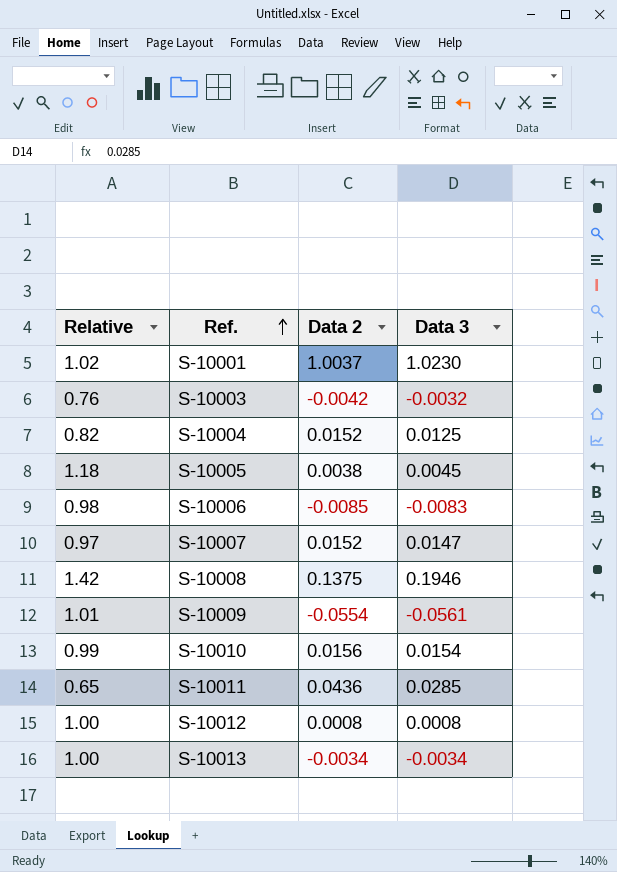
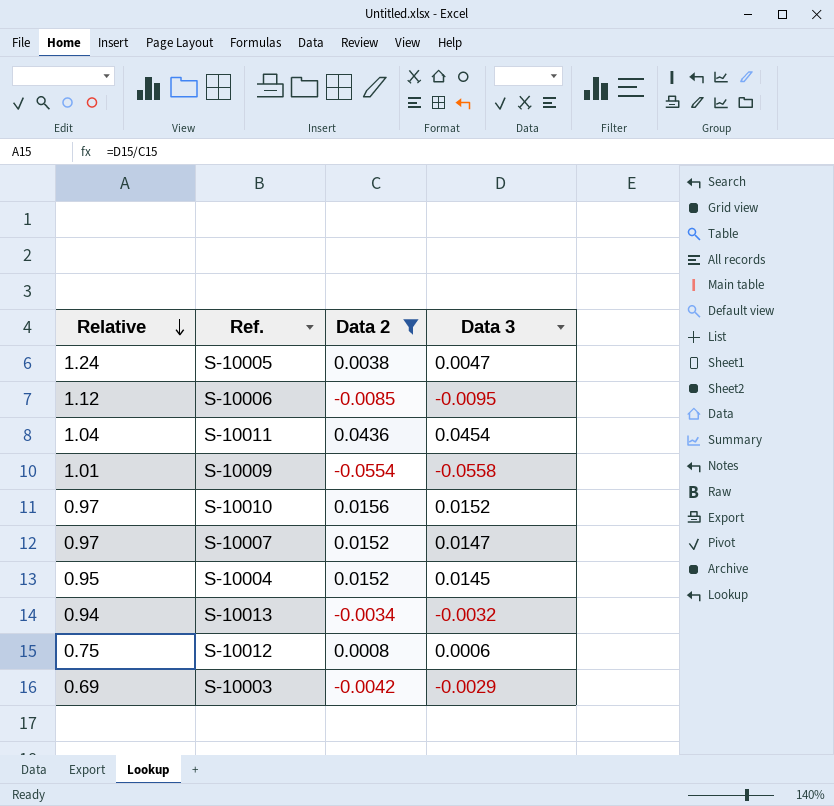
filter: none -> Data 2 <= 0.0436
row order: Ref. ascending -> Relative descending
S-10005 | Relative: 1.18 -> 1.24
S-10005 | Data 3: 0.0045 -> 0.0047
S-10006 | Relative: 0.98 -> 1.12
S-10006 | Data 3: -0.0083 -> -0.0095
S-10011 | Relative: 0.65 -> 1.04
S-10011 | Data 3: 0.0285 -> 0.0454
S-10009 | Data 3: -0.0561 -> -0.0558
S-10010 | Relative: 0.99 -> 0.97
S-10010 | Data 3: 0.0154 -> 0.0152
S-10004 | Relative: 0.82 -> 0.95
S-10004 | Data 3: 0.0125 -> 0.0145
S-10013 | Relative: 1.00 -> 0.94
S-10013 | Data 3: -0.0034 -> -0.0032
S-10012 | Relative: 1.00 -> 0.75
S-10012 | Data 3: 0.0008 -> 0.0006
S-10003 | Relative: 0.76 -> 0.69
S-10003 | Data 3: -0.0032 -> -0.0029

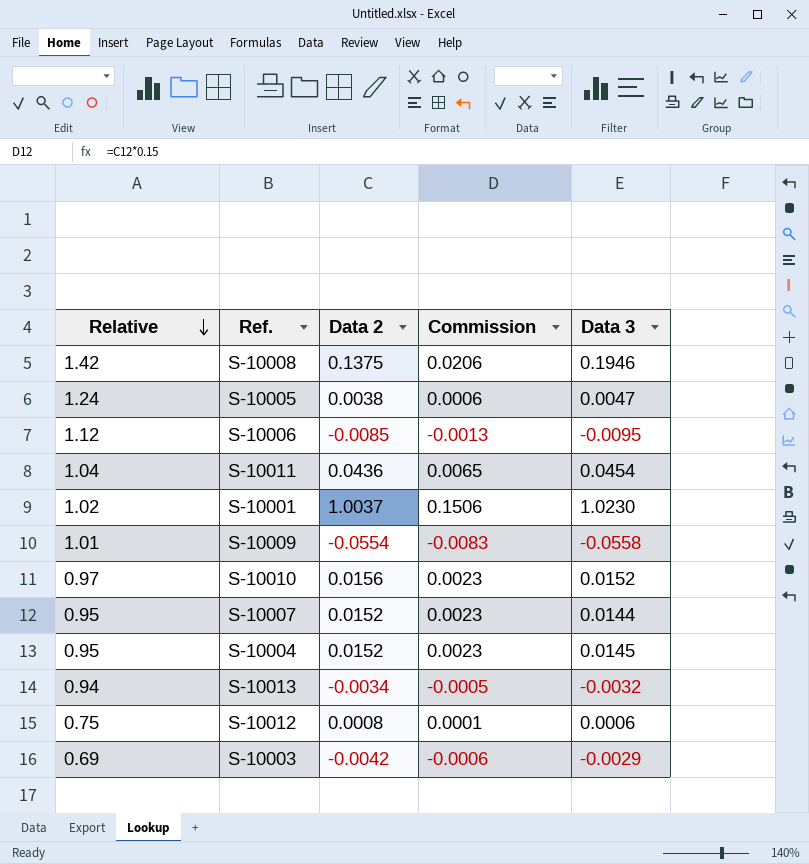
filter: Data 2 <= 0.0436 -> none
column Commission | formula: none -> [Data 2] * 0.15
S-10007 | Relative: 0.97 -> 0.95
S-10007 | Data 3: 0.0147 -> 0.0144

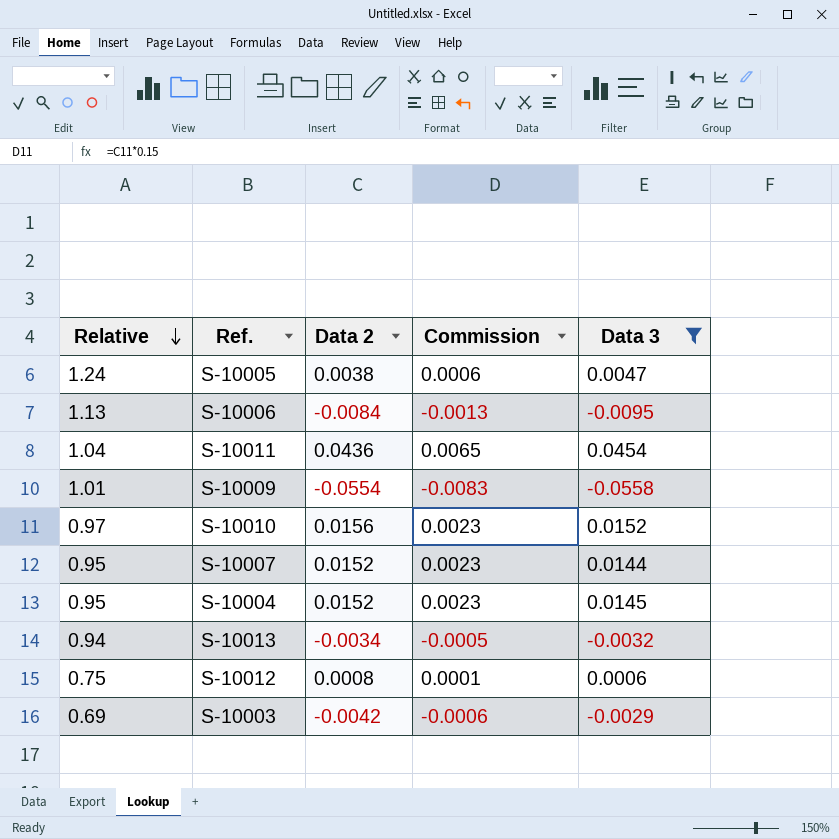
filter: none -> Data 3 <= 0.0454
S-10006 | Relative: 1.12 -> 1.13
S-10006 | Data 2: -0.0085 -> -0.0084

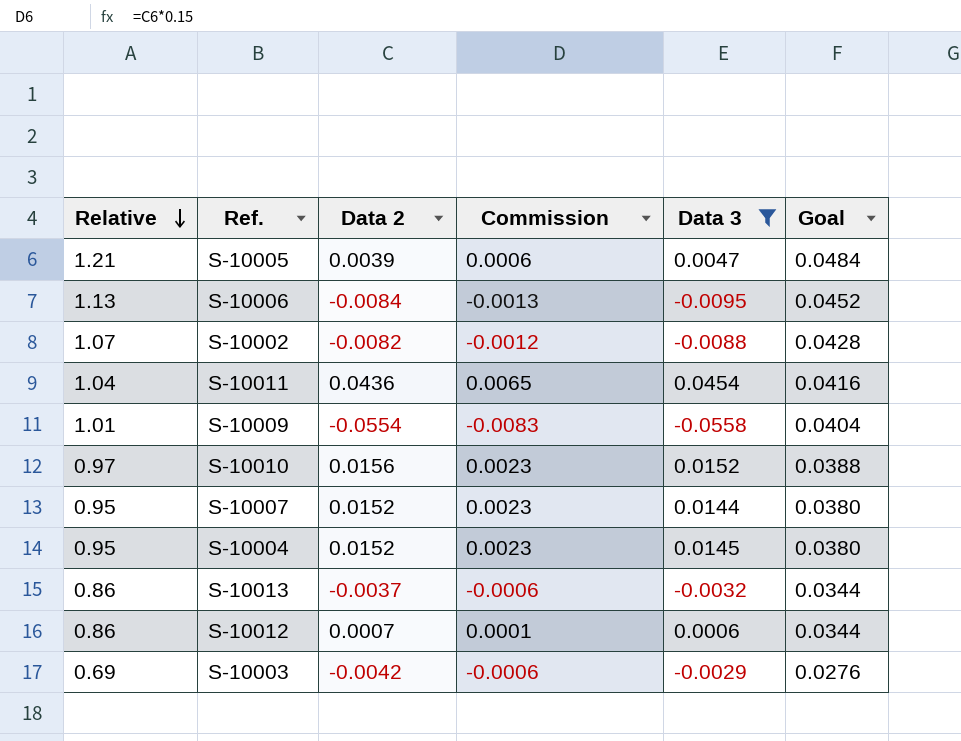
column Goal | formula: none -> [Relative] * 0.04
S-10005 | Relative: 1.24 -> 1.21
S-10005 | Data 2: 0.0038 -> 0.0039
row S-10002: none -> 1.07 | -0.0082 | -0.0012 | -0.0088 | 0.0428
S-10013 | Relative: 0.94 -> 0.86
S-10013 | Data 2: -0.0034 -> -0.0037
S-10013 | Commission: -0.0005 -> -0.0006
S-10012 | Relative: 0.75 -> 0.86
S-10012 | Data 2: 0.0008 -> 0.0007

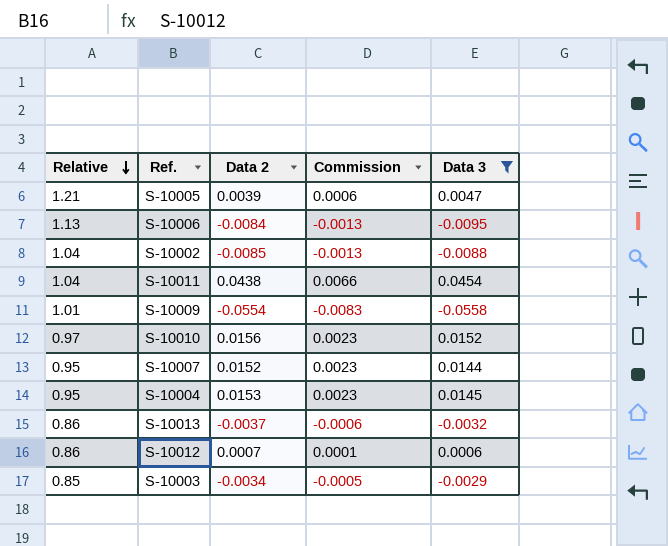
column Goal | formula: [Relative] * 0.04 -> none
S-10002 | Relative: 1.07 -> 1.04
S-10002 | Data 2: -0.0082 -> -0.0085
S-10002 | Commission: -0.0012 -> -0.0013
S-10011 | Data 2: 0.0436 -> 0.0438
S-10011 | Commission: 0.0065 -> 0.0066
S-10004 | Data 2: 0.0152 -> 0.0153
S-10003 | Relative: 0.69 -> 0.85
S-10003 | Data 2: -0.0042 -> -0.0034
S-10003 | Commission: -0.0006 -> -0.0005

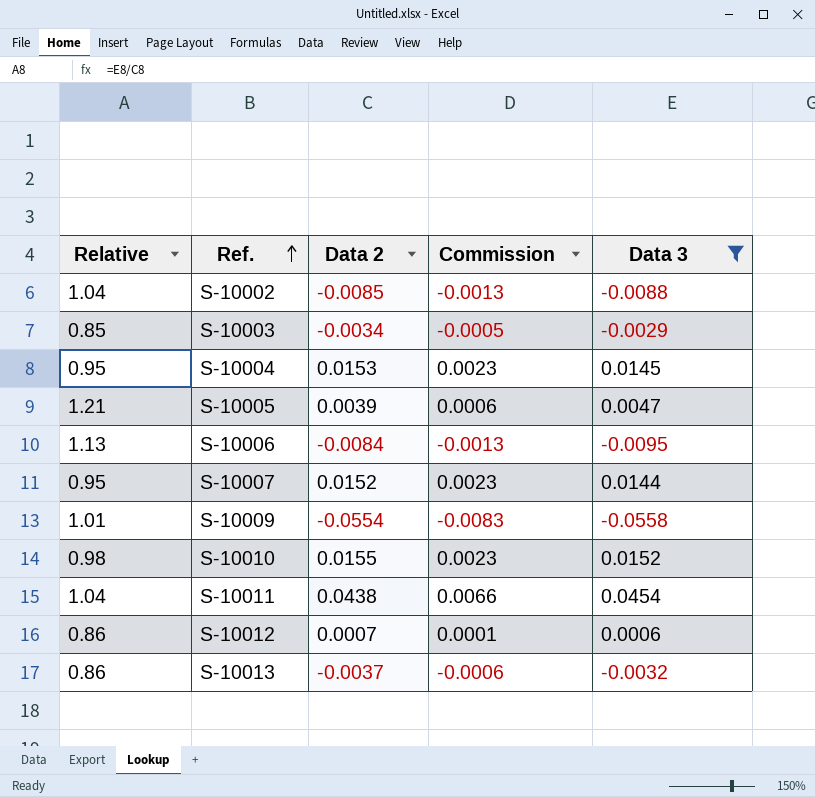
row order: Relative descending -> Ref. ascending
S-10010 | Relative: 0.97 -> 0.98
S-10010 | Data 2: 0.0156 -> 0.0155

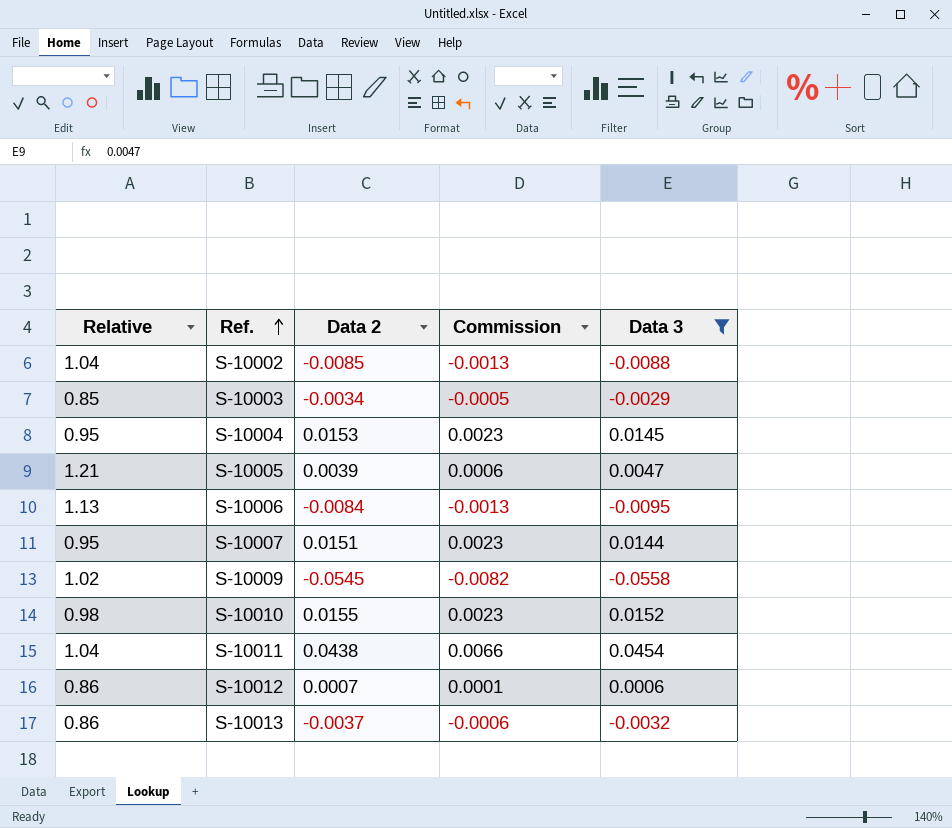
S-10007 | Data 2: 0.0152 -> 0.0151
S-10009 | Relative: 1.01 -> 1.02
S-10009 | Data 2: -0.0554 -> -0.0545
S-10009 | Commission: -0.0083 -> -0.0082

